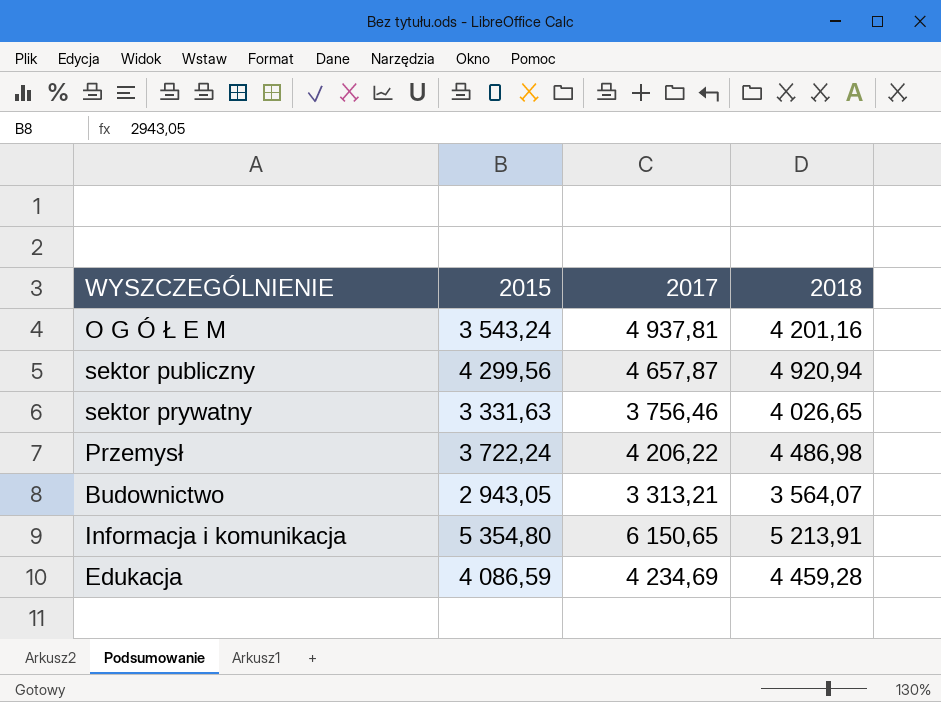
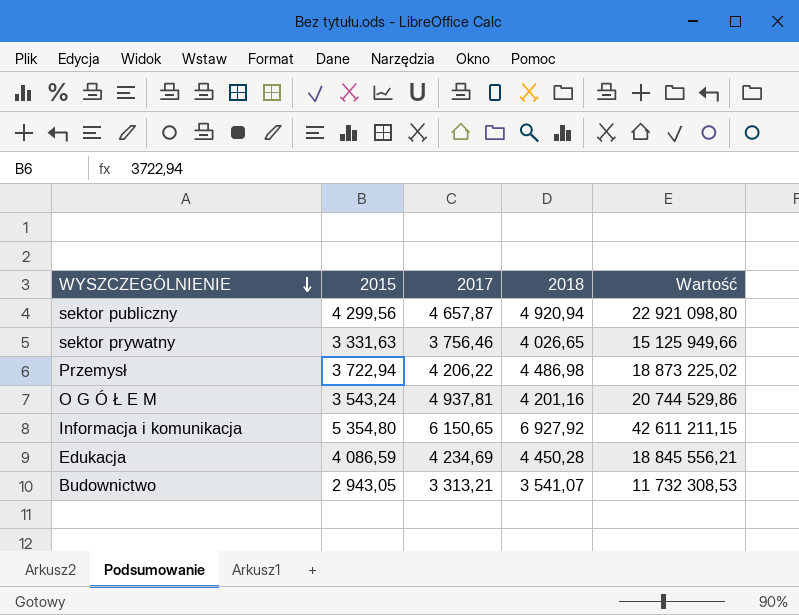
row order: none -> WYSZCZEGÓLNIENIE descending
column Wartość | formula: none -> [2017] * [2018]
Przemysł | 2015: 3 722,24 -> 3 722,94
Informacja i komunikacja | 2018: 5 213,91 -> 6 927,92
Edukacja | 2018: 4 459,28 -> 4 450,28
Budownictwo | 2018: 3 564,07 -> 3 541,07

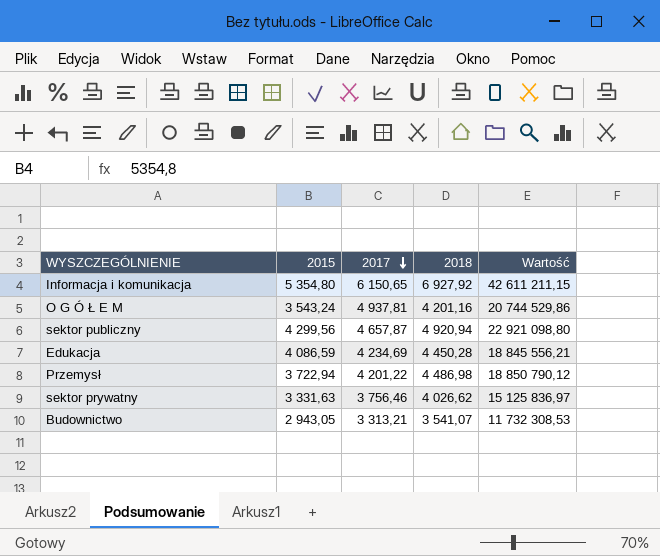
row order: WYSZCZEGÓLNIENIE descending -> 2017 descending
Przemysł | 2017: 4 206,22 -> 4 201,22
Przemysł | Wartość: 18 873 225,02 -> 18 850 790,12
sektor prywatny | 2018: 4 026,65 -> 4 026,62
sektor prywatny | Wartość: 15 125 949,66 -> 15 125 836,97

